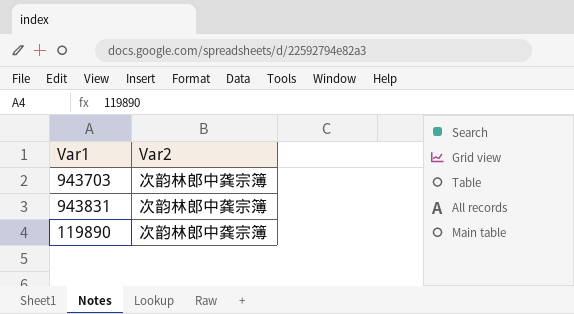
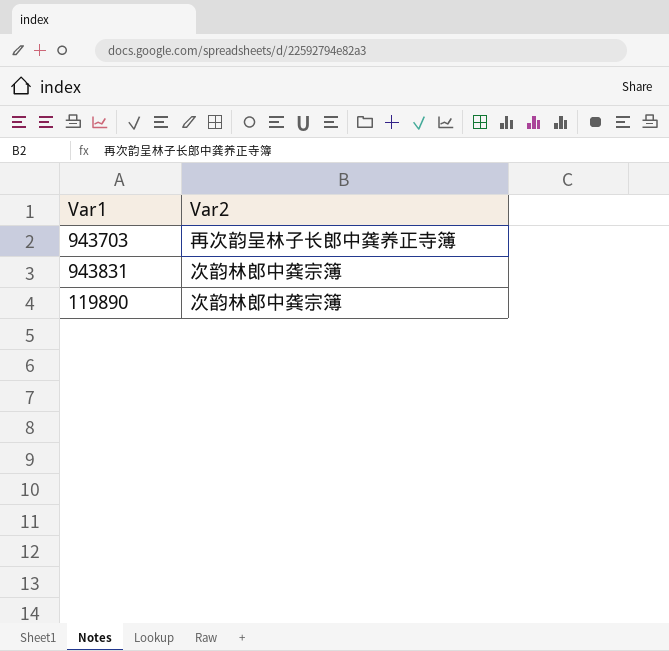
943703 | Var2: 次韵林郎中龚宗簿 -> 再次韵呈林子长郎中龚养正寺簿

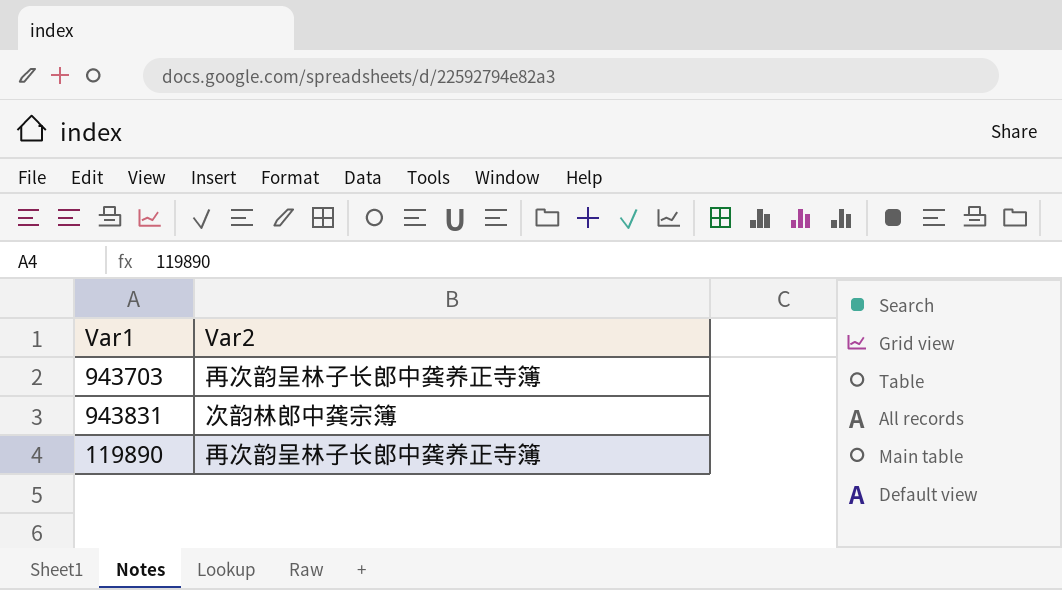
119890 | Var2: 次韵林郎中龚宗簿 -> 再次韵呈林子长郎中龚养正寺簿

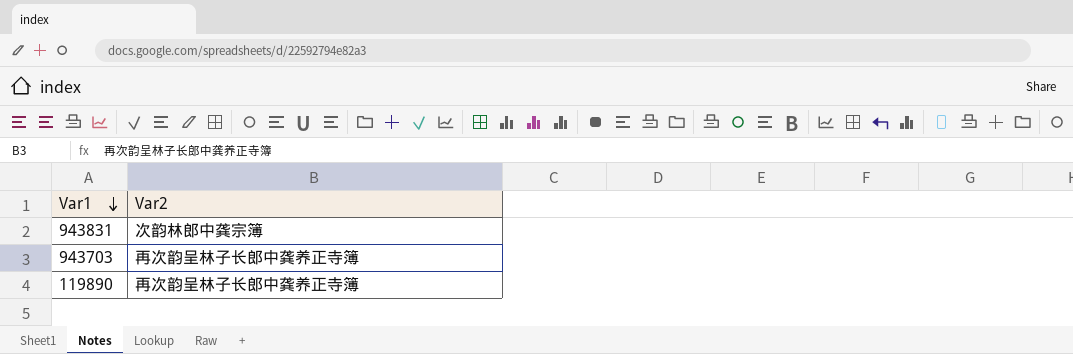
row order: none -> Var1 descending

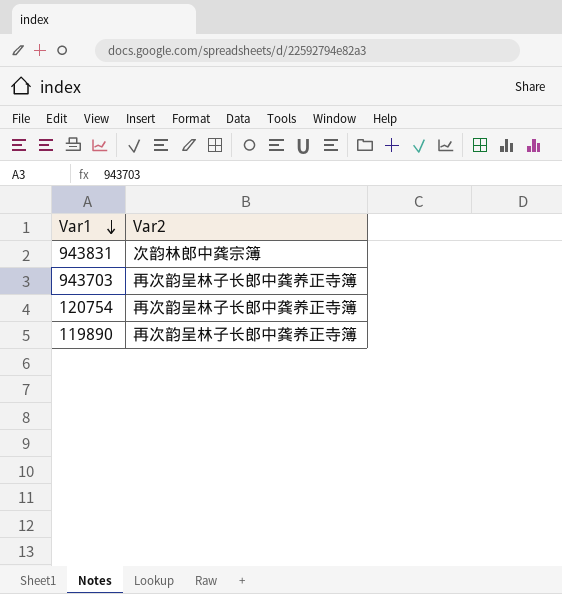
row 120754: none -> 再次韵呈林子长郎中龚养正寺簿

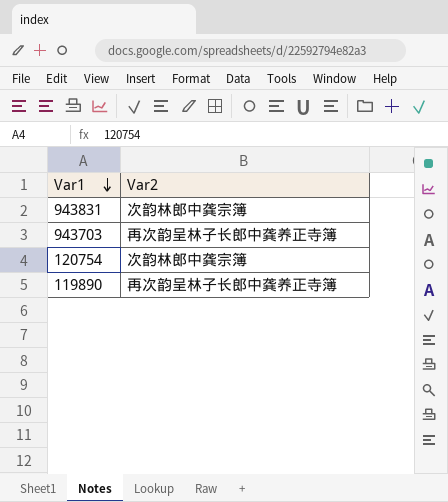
120754 | Var2: 再次韵呈林子长郎中龚养正寺簿 -> 次韵林郎中龚宗簿

